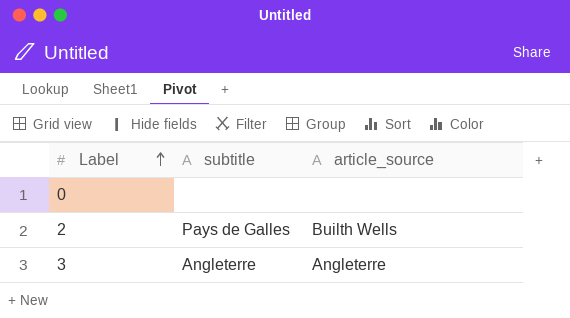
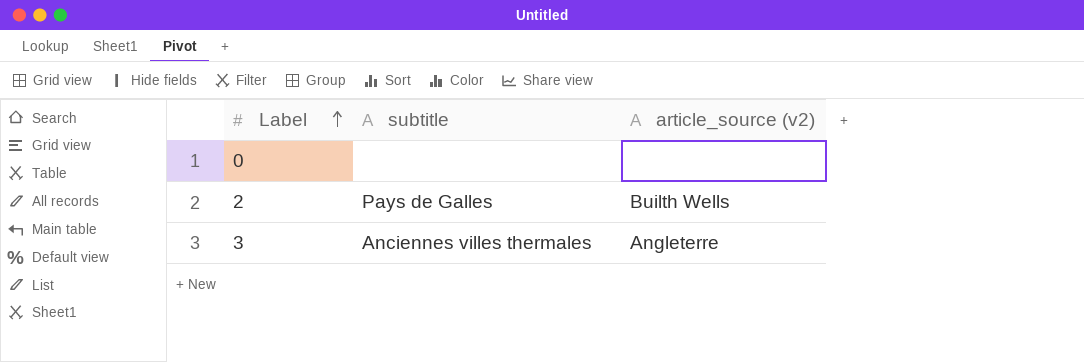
column name: article_source -> article_source (v2)
3 | subtitle: Angleterre -> Anciennes villes thermales

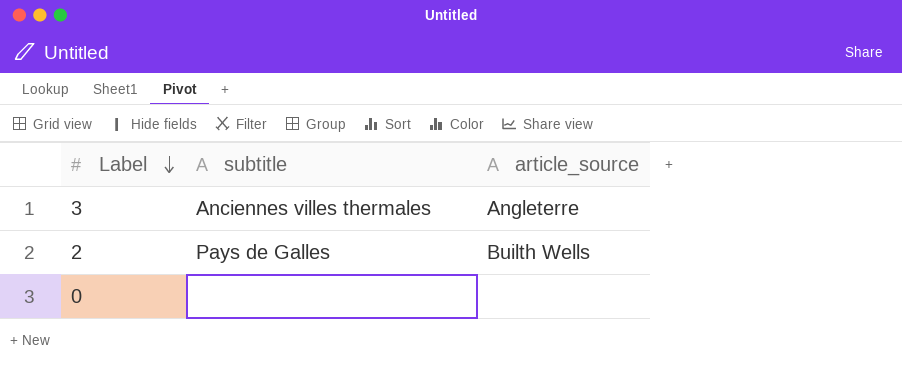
row order: Label ascending -> Label descending
column name: article_source (v2) -> article_source

